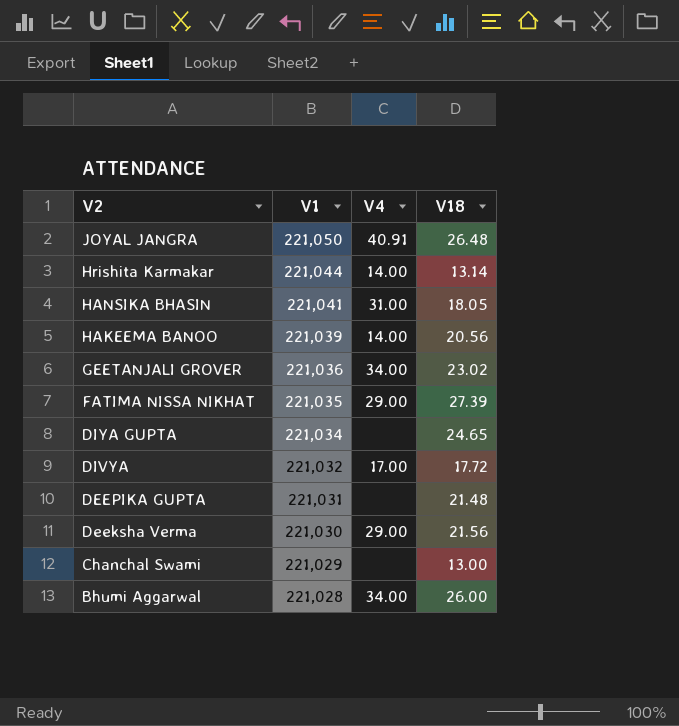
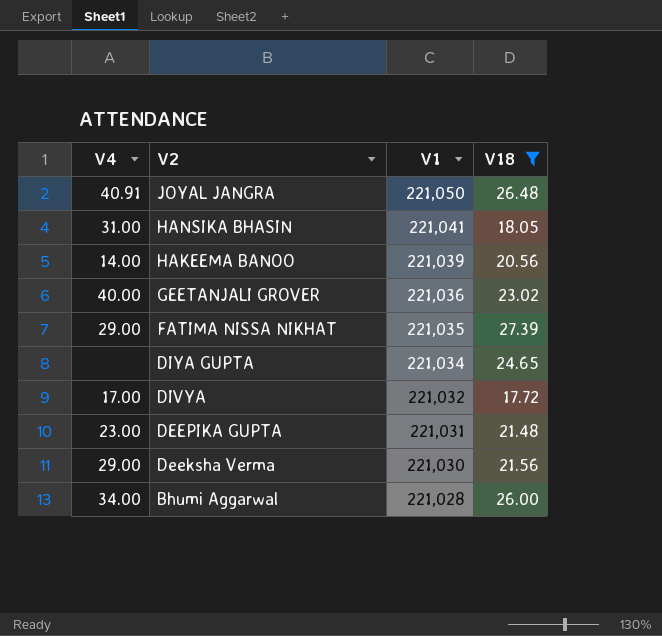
filter: none -> V18 >= 17.72
column V4 | position: 3 -> 1
GEETANJALI GROVER | V4: 34.00 -> 40.00
DEEPIKA GUPTA | V4: none -> 23.00

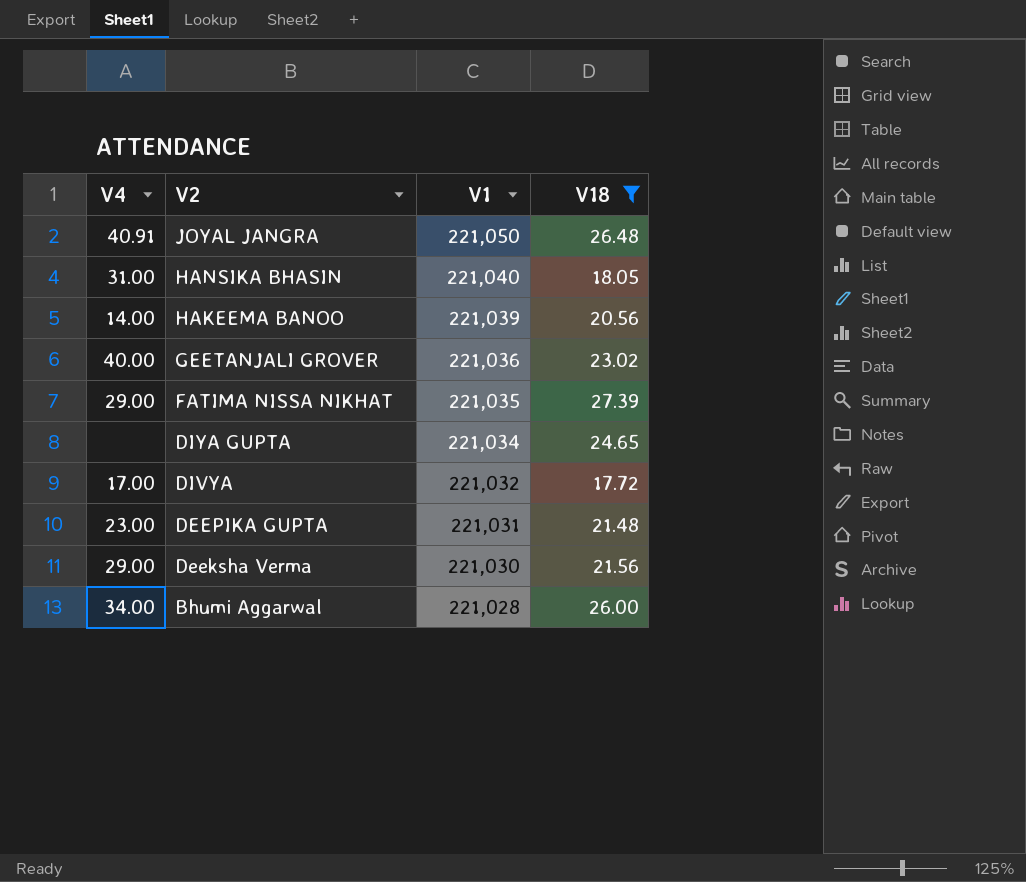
HANSIKA BHASIN | V1: 221,041 -> 221,040

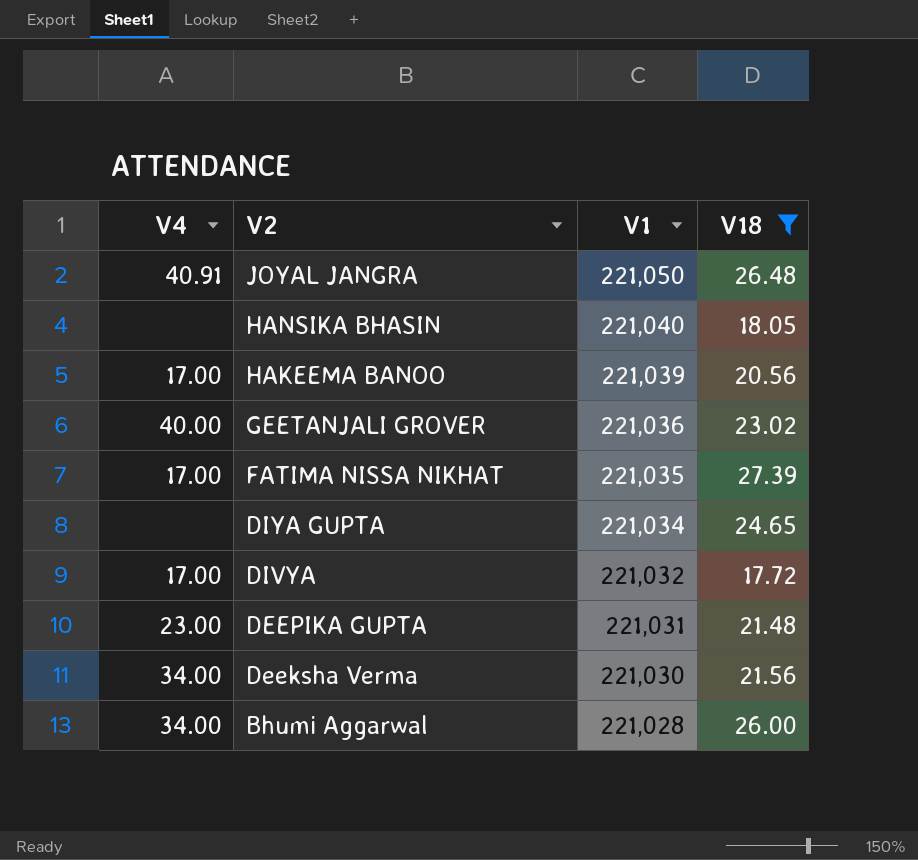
HANSIKA BHASIN | V4: 31.00 -> none
HAKEEMA BANOO | V4: 14.00 -> 17.00
FATIMA NISSA NIKHAT | V4: 29.00 -> 17.00
Deeksha Verma | V4: 29.00 -> 34.00

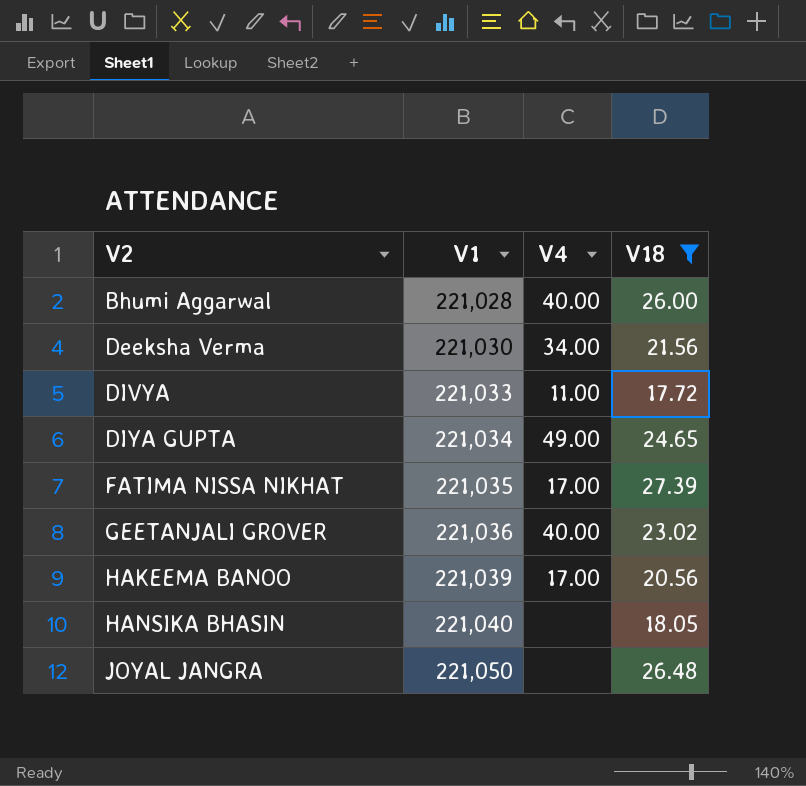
row order: V2 descending -> V2 ascending
column V4 | position: 1 -> 3
row DEEPIKA GUPTA: 23.00 | 221,031 | 21.48 -> none
Bhumi Aggarwal | V4: 34.00 -> 40.00
DIVYA | V1: 221,032 -> 221,033
DIVYA | V4: 17.00 -> 11.00
DIYA GUPTA | V4: none -> 49.00
JOYAL JANGRA | V4: 40.91 -> none

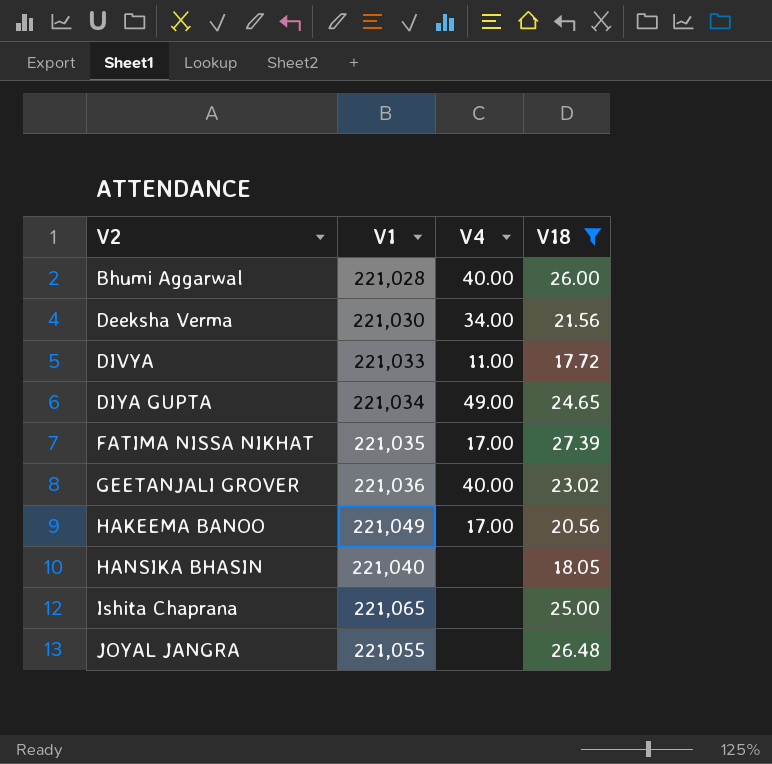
HAKEEMA BANOO | V1: 221,039 -> 221,049
row Ishita Chaprana: none -> 221,065 | none | 25.00
JOYAL JANGRA | V1: 221,050 -> 221,055

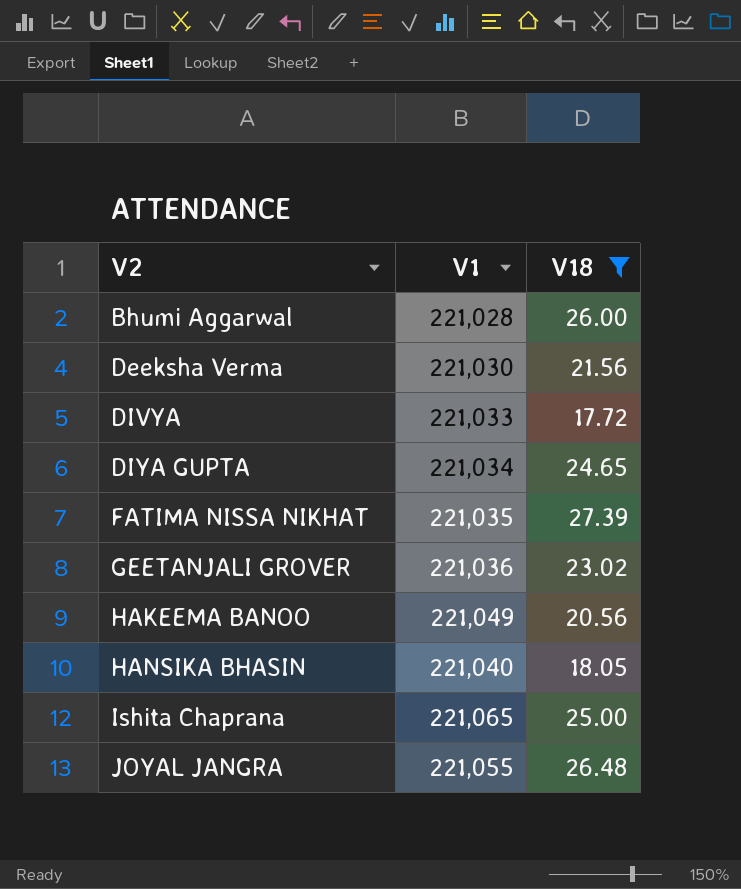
column V4 | position: 3 -> none

